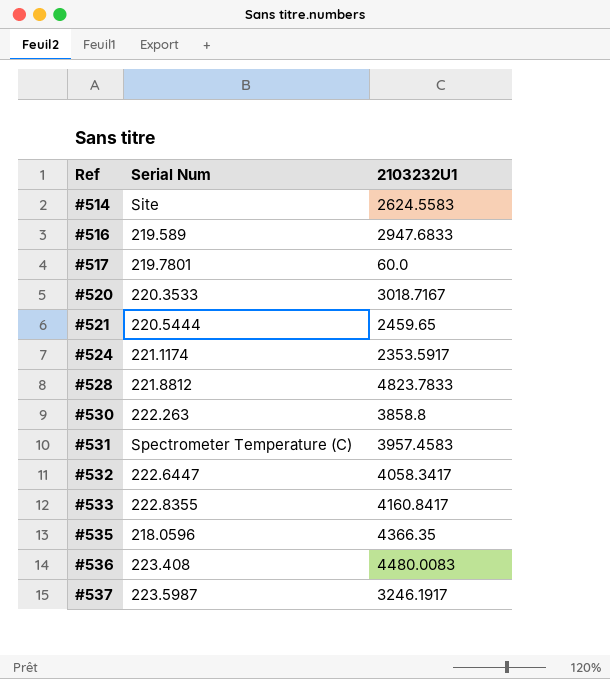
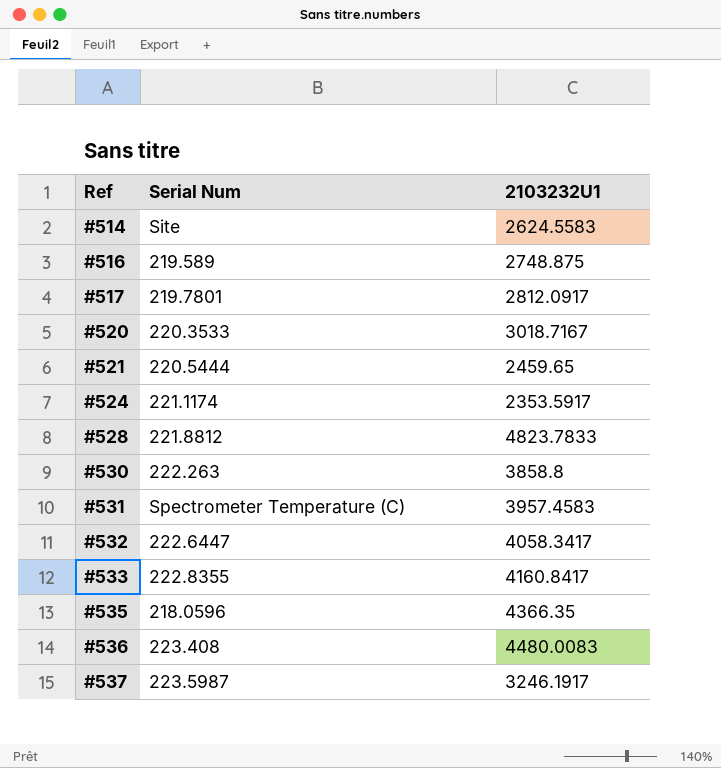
#516 | 2103232U1: 2947.6833 -> 2748.875
#517 | 2103232U1: 60.0 -> 2812.0917

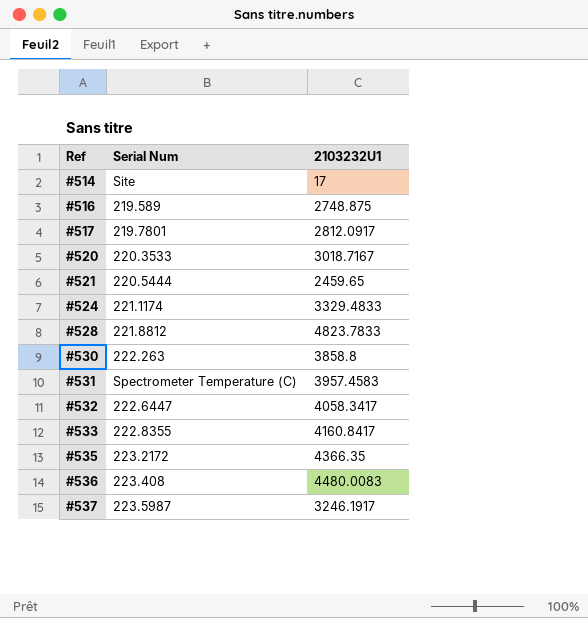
#514 | 2103232U1: 2624.5583 -> 17
#524 | 2103232U1: 2353.5917 -> 3329.4833
#535 | Serial Num: 218.0596 -> 223.2172

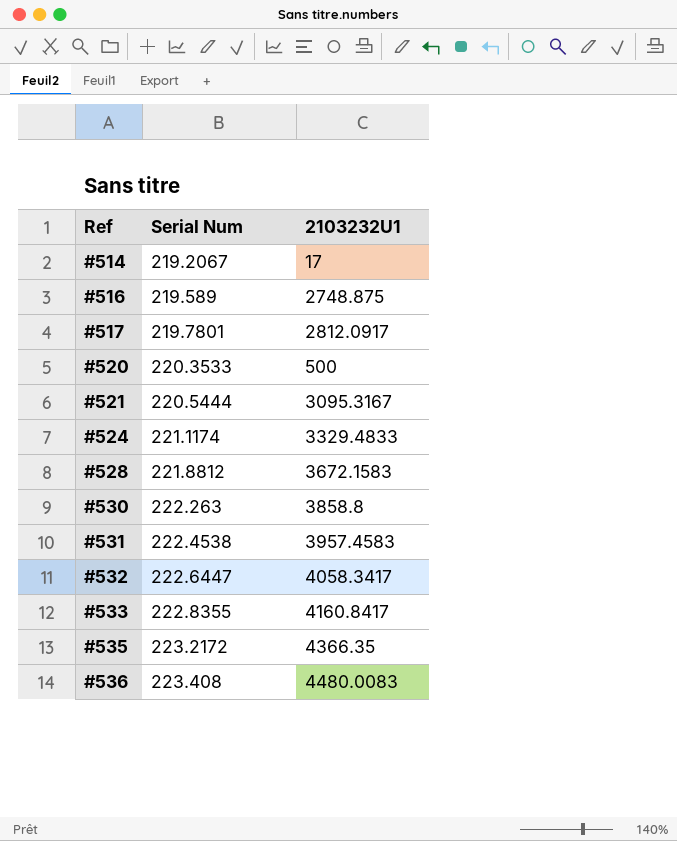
row #537: 223.5987 | 3246.1917 -> none
#514 | Serial Num: Site -> 219.2067
#520 | 2103232U1: 3018.7167 -> 500
#521 | 2103232U1: 2459.65 -> 3095.3167
#528 | 2103232U1: 4823.7833 -> 3672.1583
#531 | Serial Num: Spectrometer Temperature (C) -> 222.4538

